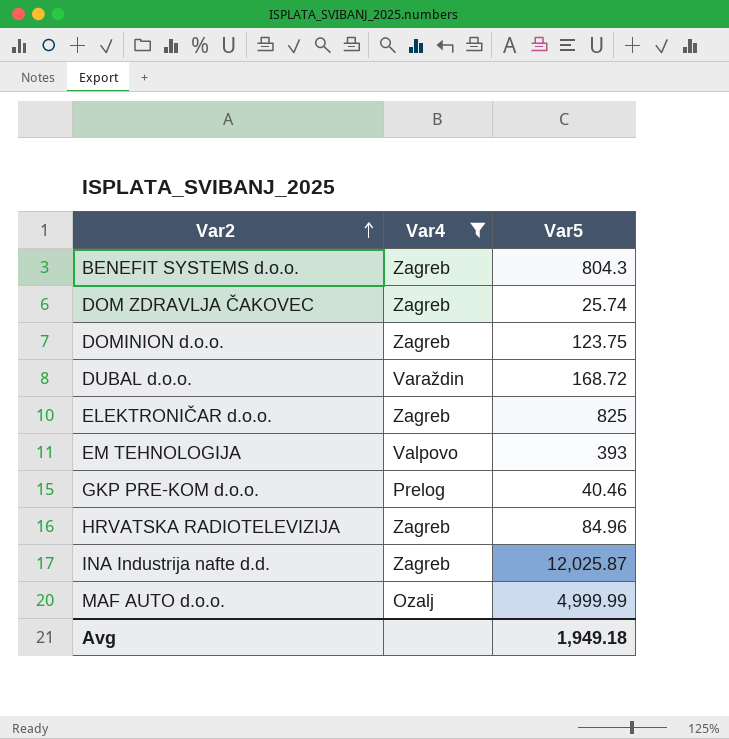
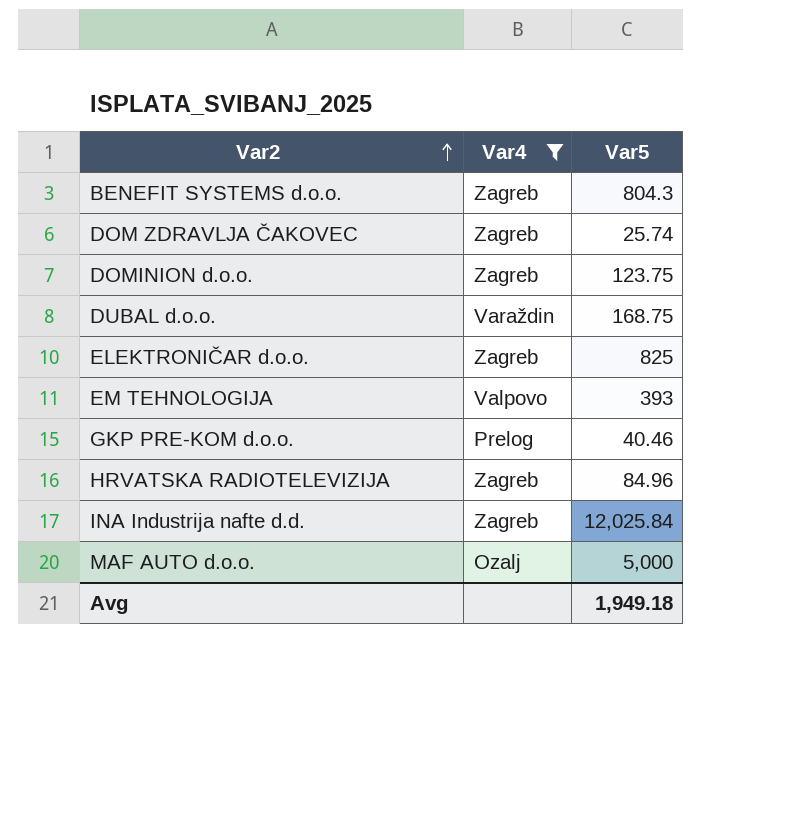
DUBAL d.o.o. | Var5: 168.72 -> 168.75
INA Industrija nafte d.d. | Var5: 12,025.87 -> 12,025.84
MAF AUTO d.o.o. | Var5: 4,999.99 -> 5,000

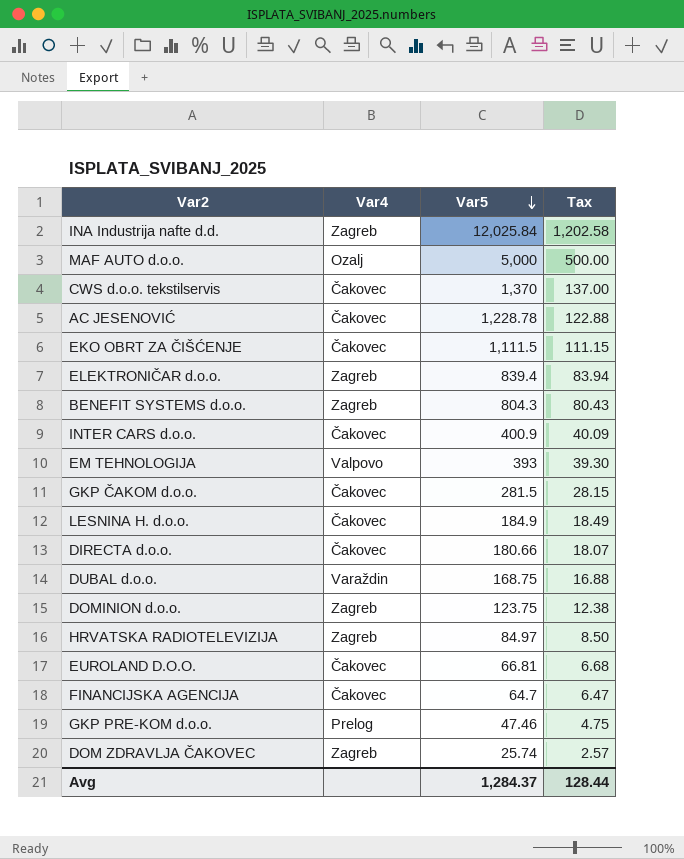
filter: Var4 != Čakovec -> none
row order: Var2 ascending -> Var5 descending
column Tax | formula: none -> [Var5] * 0.1
ELEKTRONIČAR d.o.o. | Var5: 825 -> 839.4
HRVATSKA RADIOTELEVIZIJA | Var5: 84.96 -> 84.97
GKP PRE-KOM d.o.o. | Var5: 40.46 -> 47.46
Avg | Var5: 1,949.18 -> 1,284.37

